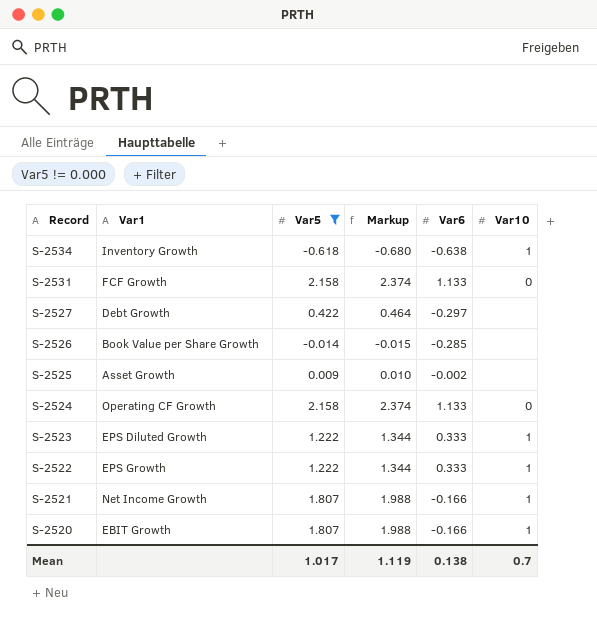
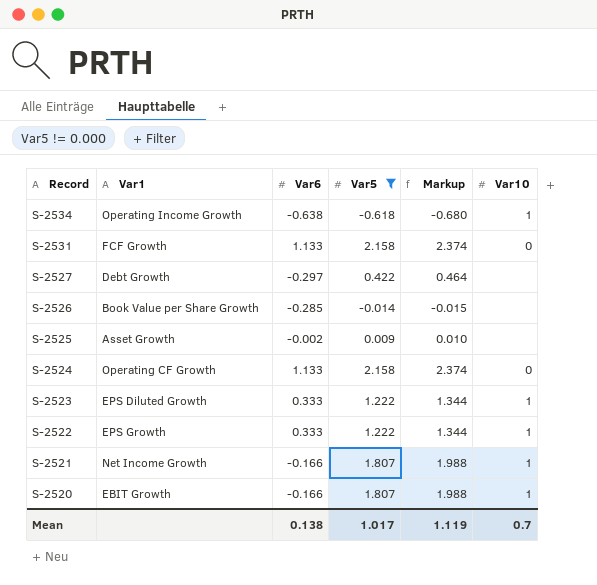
column Var6 | position: 5 -> 3
S-2534 | Var1: Inventory Growth -> Operating Income Growth

